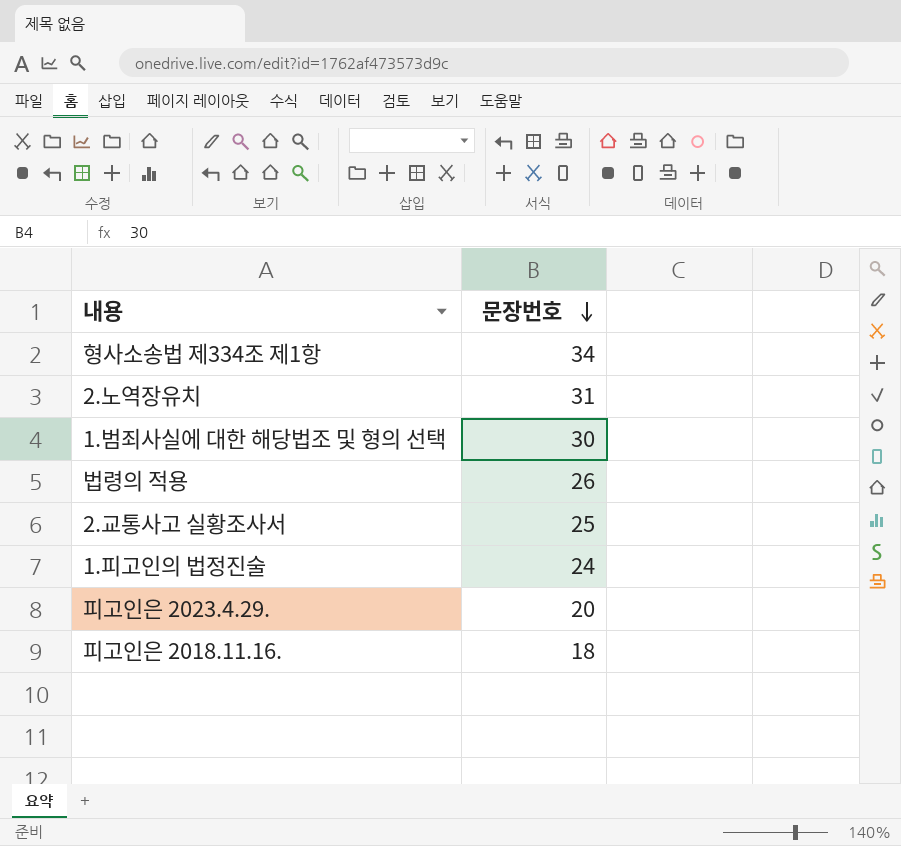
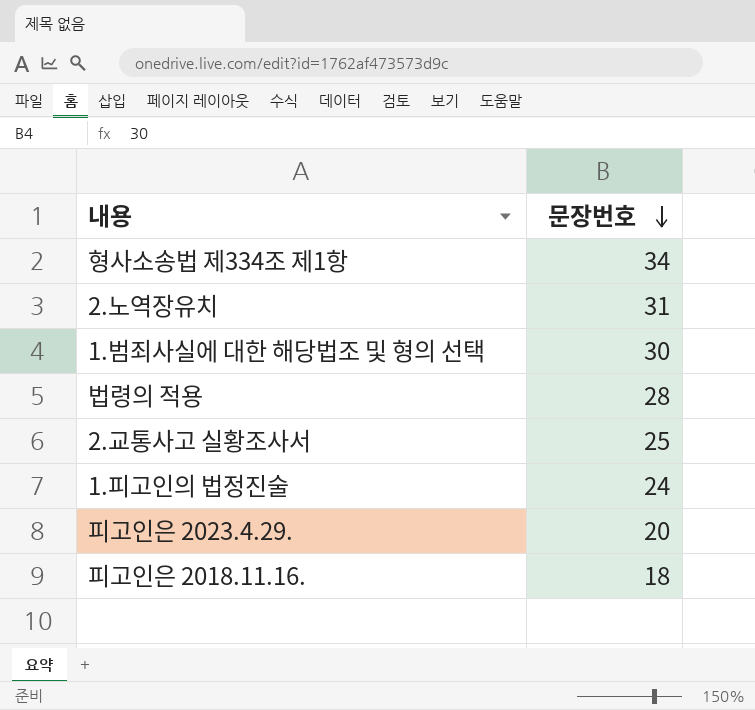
법령의 적용 | 문장번호: 26 -> 28

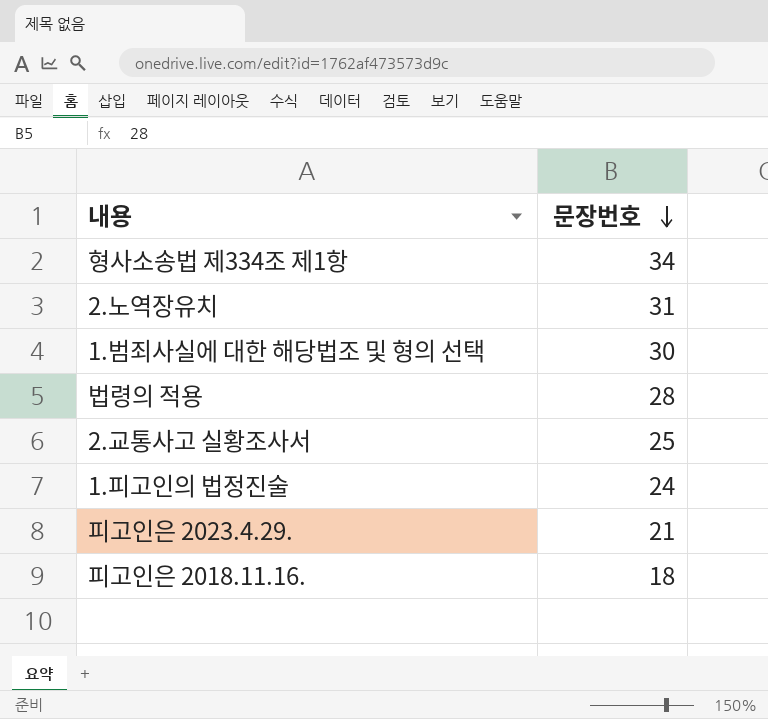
피고인은 2023.4.29. | 문장번호: 20 -> 21

